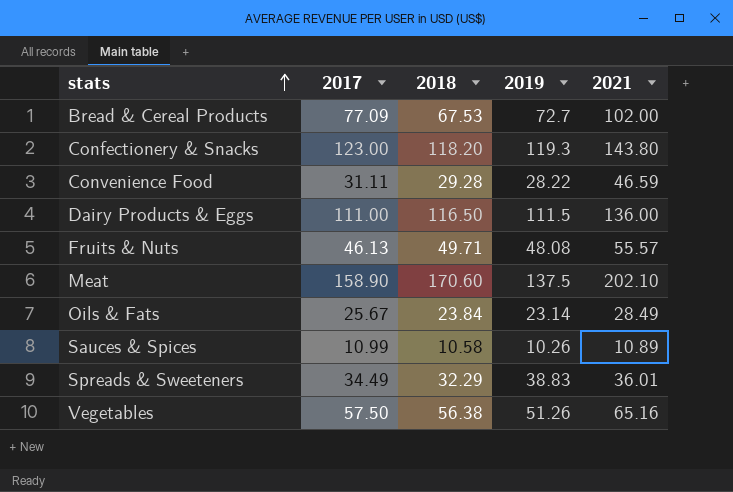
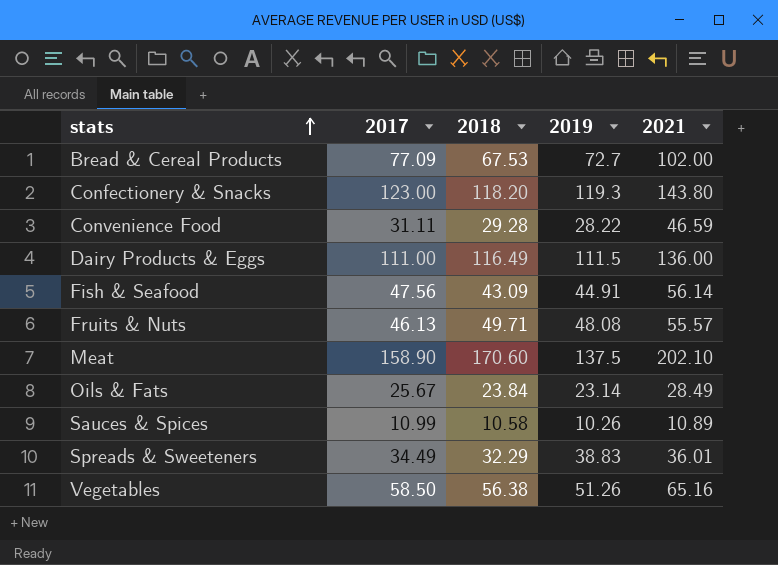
Dairy Products & Eggs | 2018: 116.50 -> 116.49
row Fish & Seafood: none -> 47.56 | 43.09 | 44.91 | 56.14
Vegetables | 2017: 57.50 -> 58.50

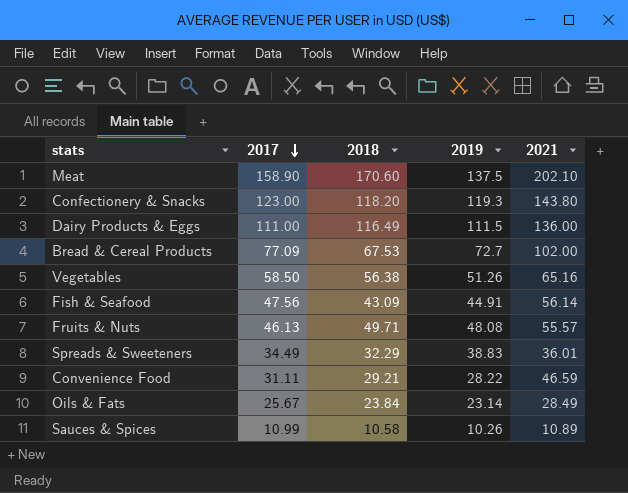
row order: stats ascending -> 2017 descending
Convenience Food | 2018: 29.28 -> 29.21

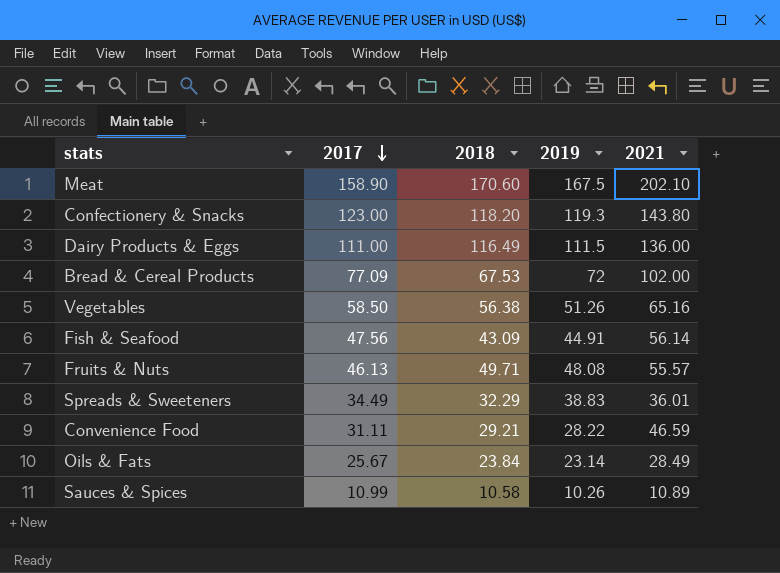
Meat | 2019: 137.5 -> 167.5
Bread & Cereal Products | 2019: 72.7 -> 72

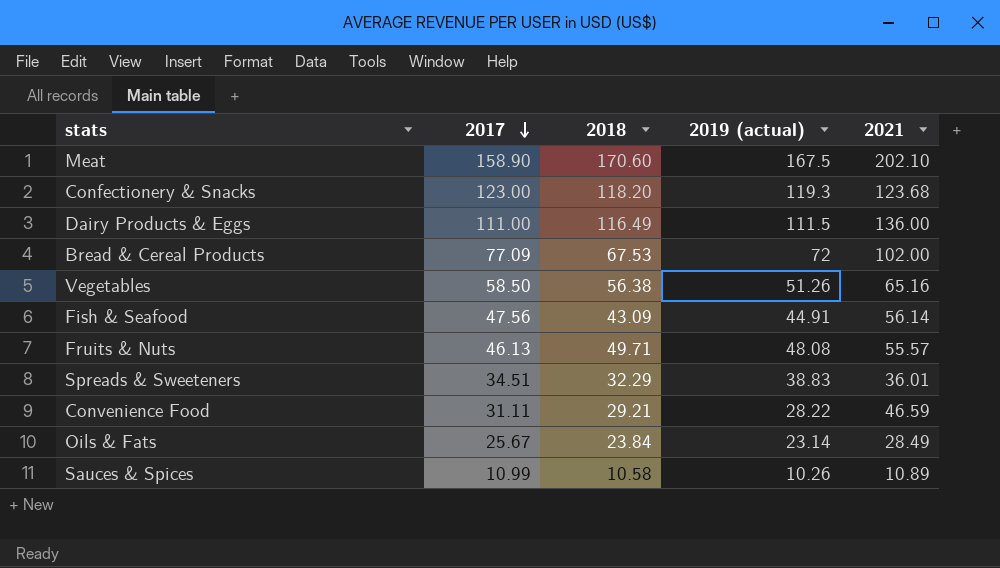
column name: 2019 -> 2019 (actual)
Confectionery & Snacks | 2021: 143.80 -> 123.68
Spreads & Sweeteners | 2017: 34.49 -> 34.51

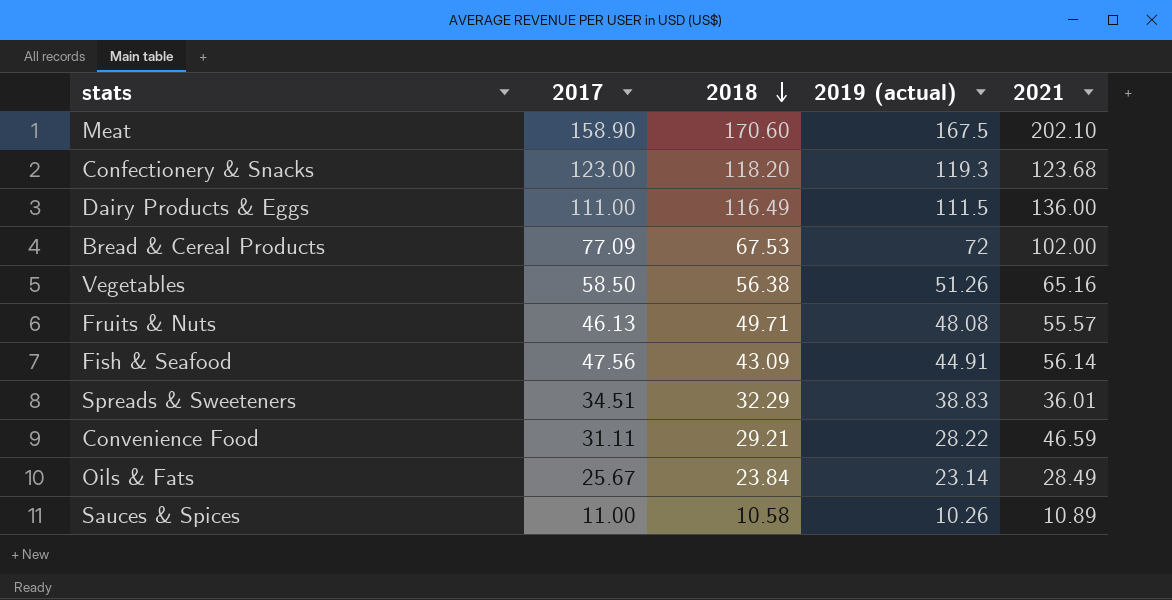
row order: 2017 descending -> 2018 descending
Sauces & Spices | 2017: 10.99 -> 11.00

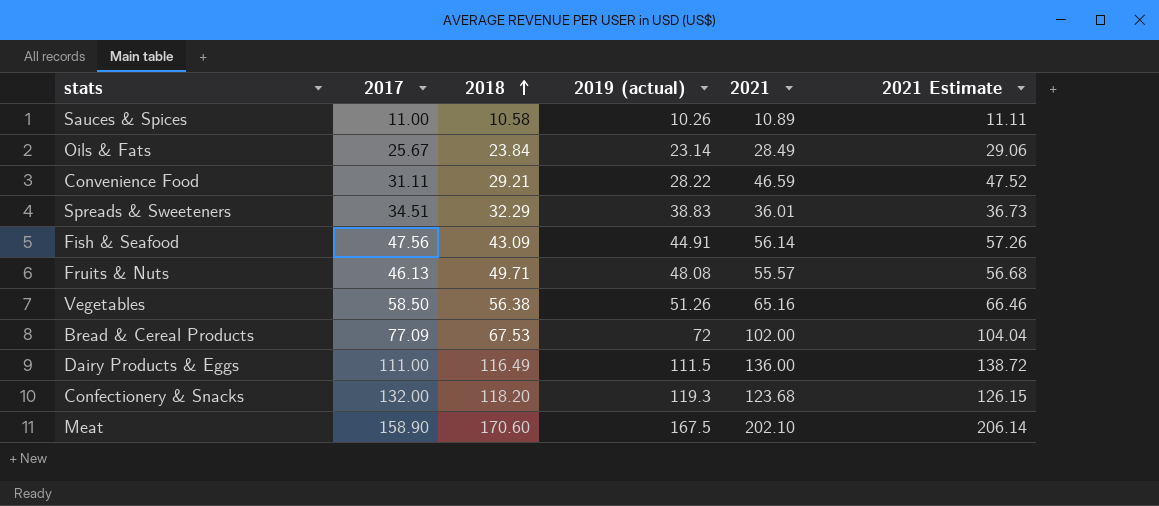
row order: 2018 descending -> 2018 ascending
column 2021 Estimate | formula: none -> [2021] * 1.02
Confectionery & Snacks | 2017: 123.00 -> 132.00

